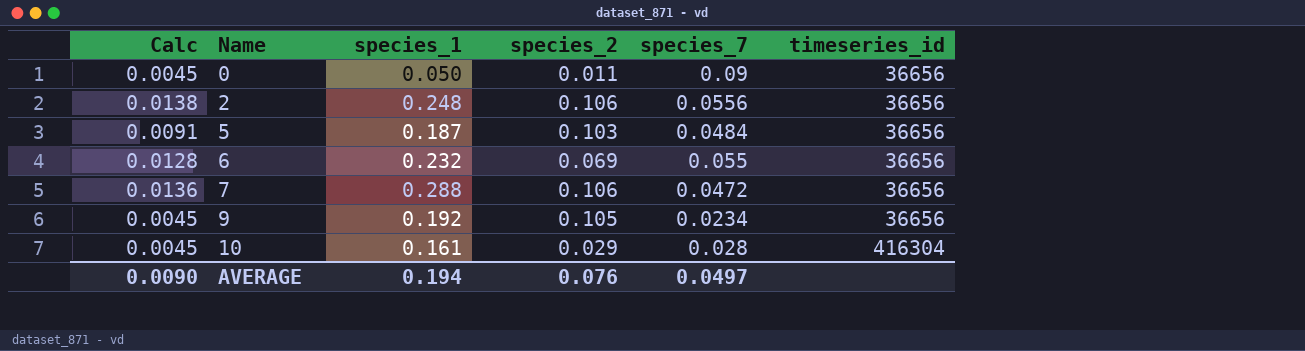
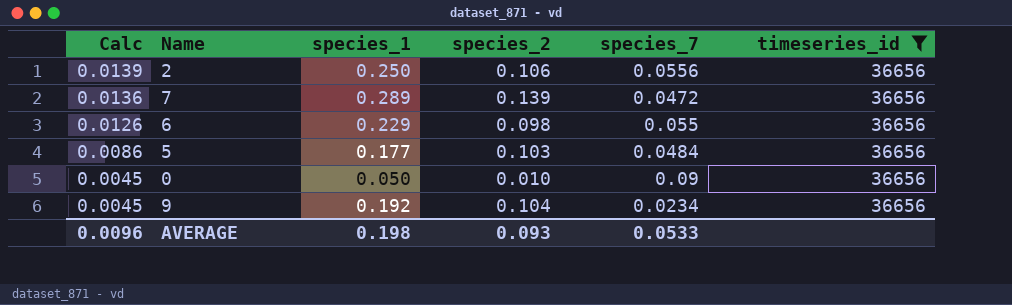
filter: none -> timeseries_id = 36656
row order: Name ascending -> Calc descending
2 | Calc: 0.0138 -> 0.0139
2 | species_1: 0.248 -> 0.250
7 | species_1: 0.288 -> 0.289
7 | species_2: 0.106 -> 0.139
6 | Calc: 0.0128 -> 0.0126
6 | species_1: 0.232 -> 0.229
6 | species_2: 0.069 -> 0.098
5 | Calc: 0.0091 -> 0.0086
5 | species_1: 0.187 -> 0.177
0 | species_2: 0.011 -> 0.010
9 | species_2: 0.105 -> 0.104
AVERAGE | Calc: 0.0090 -> 0.0096
AVERAGE | species_1: 0.194 -> 0.198
AVERAGE | species_2: 0.076 -> 0.093
AVERAGE | species_7: 0.0497 -> 0.0533

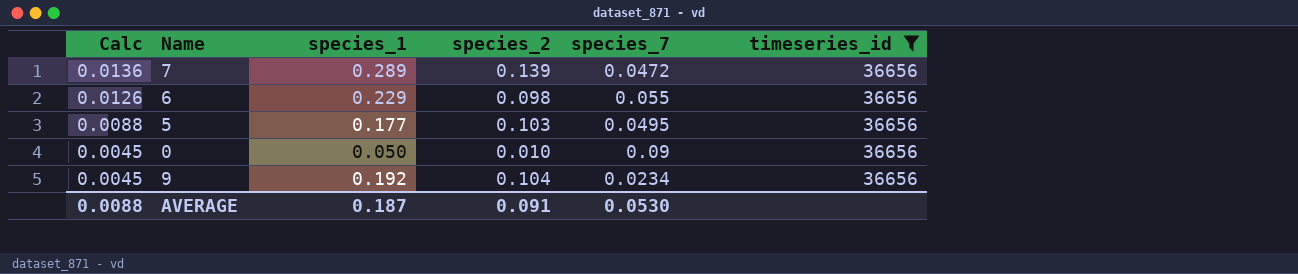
row 2: 0.0139 | 0.250 | 0.106 | 0.0556 | 36656 -> none
5 | Calc: 0.0086 -> 0.0088
5 | species_7: 0.0484 -> 0.0495
AVERAGE | Calc: 0.0096 -> 0.0088
AVERAGE | species_1: 0.198 -> 0.187
AVERAGE | species_2: 0.093 -> 0.091
AVERAGE | species_7: 0.0533 -> 0.0530

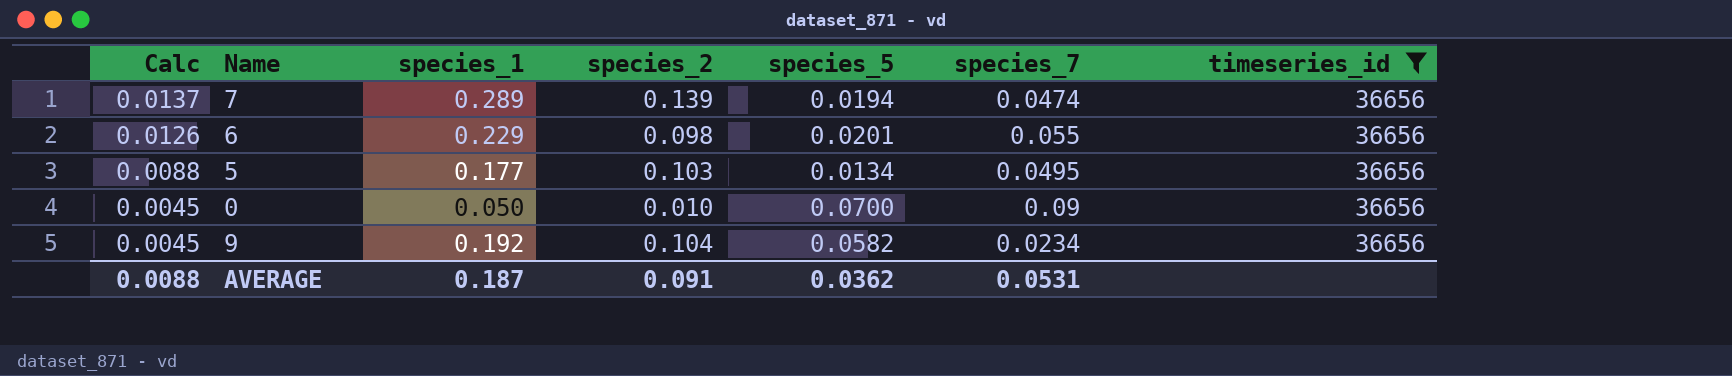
column species_5 | position: none -> 5
7 | Calc: 0.0136 -> 0.0137
7 | species_7: 0.0472 -> 0.0474
AVERAGE | species_7: 0.0530 -> 0.0531

